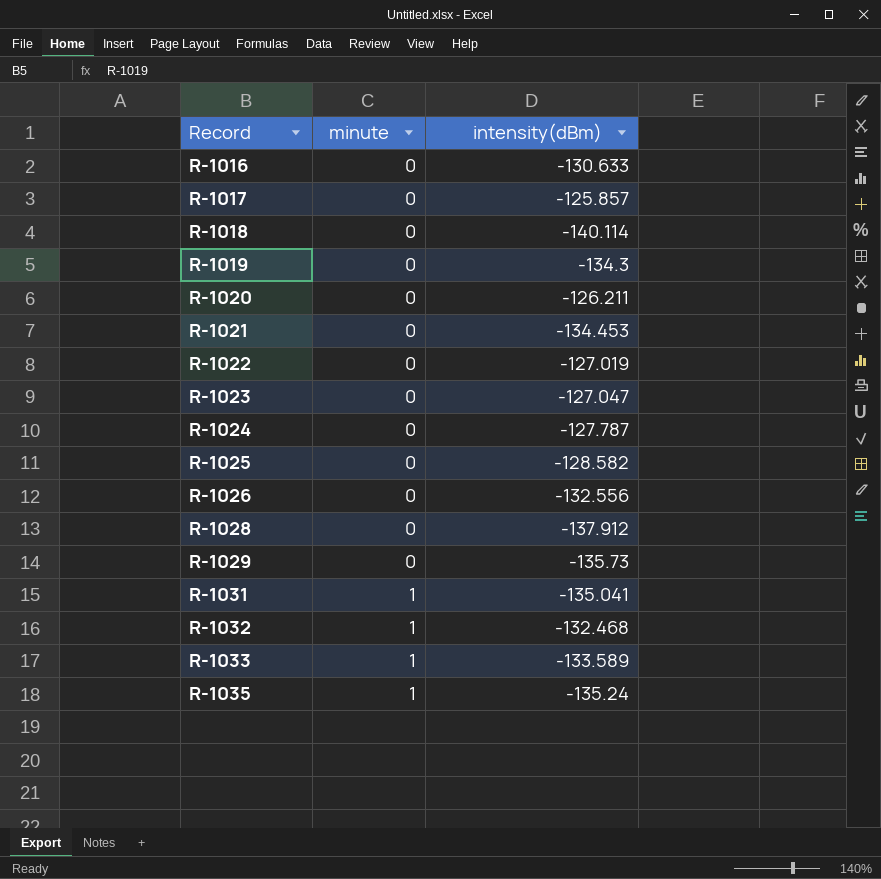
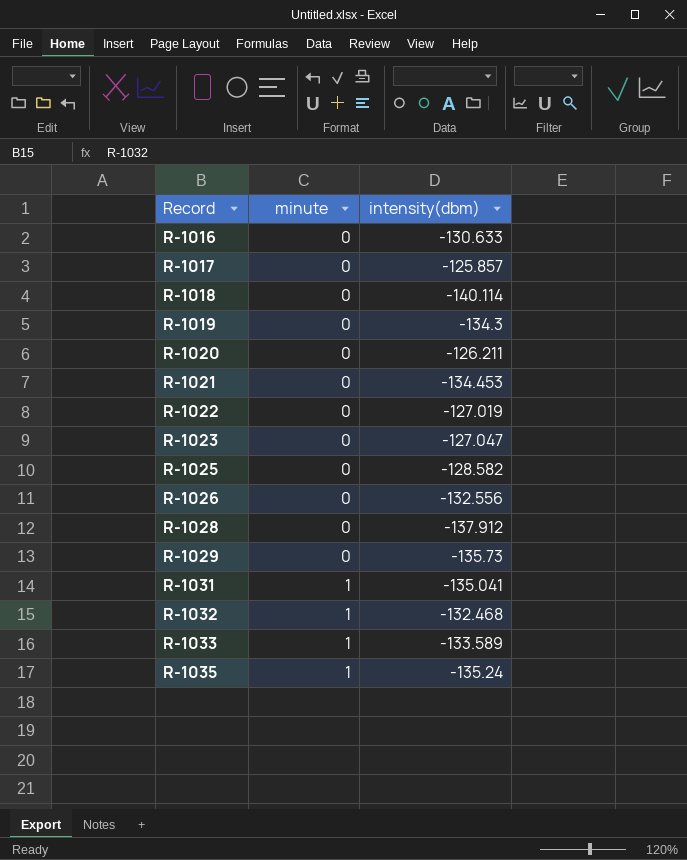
column name: intensity(dBm) -> intensity(dbm)
row R-1024: 0 | -127.787 -> none

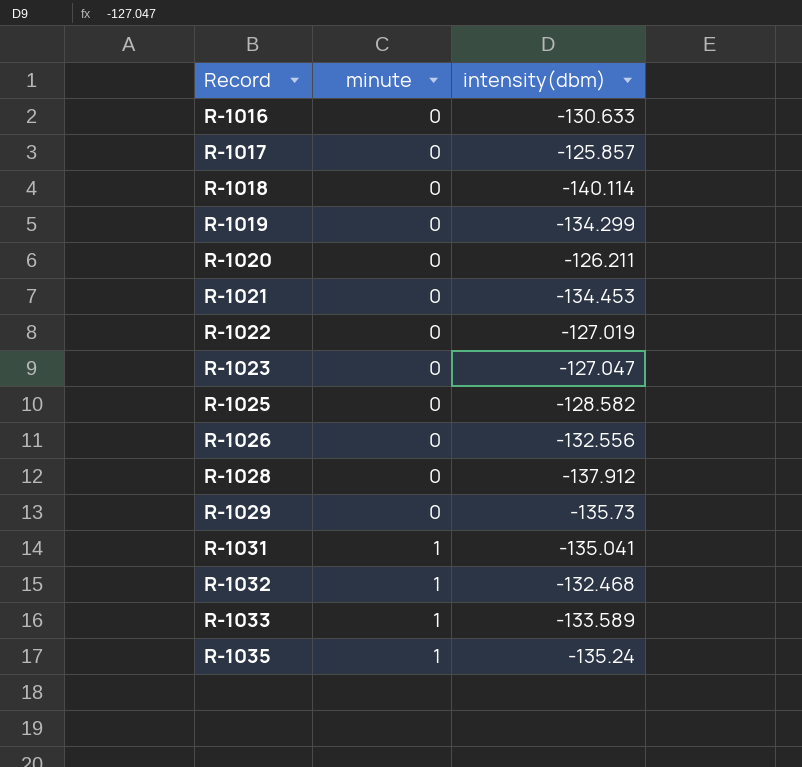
R-1019 | intensity(dbm): -134.3 -> -134.299

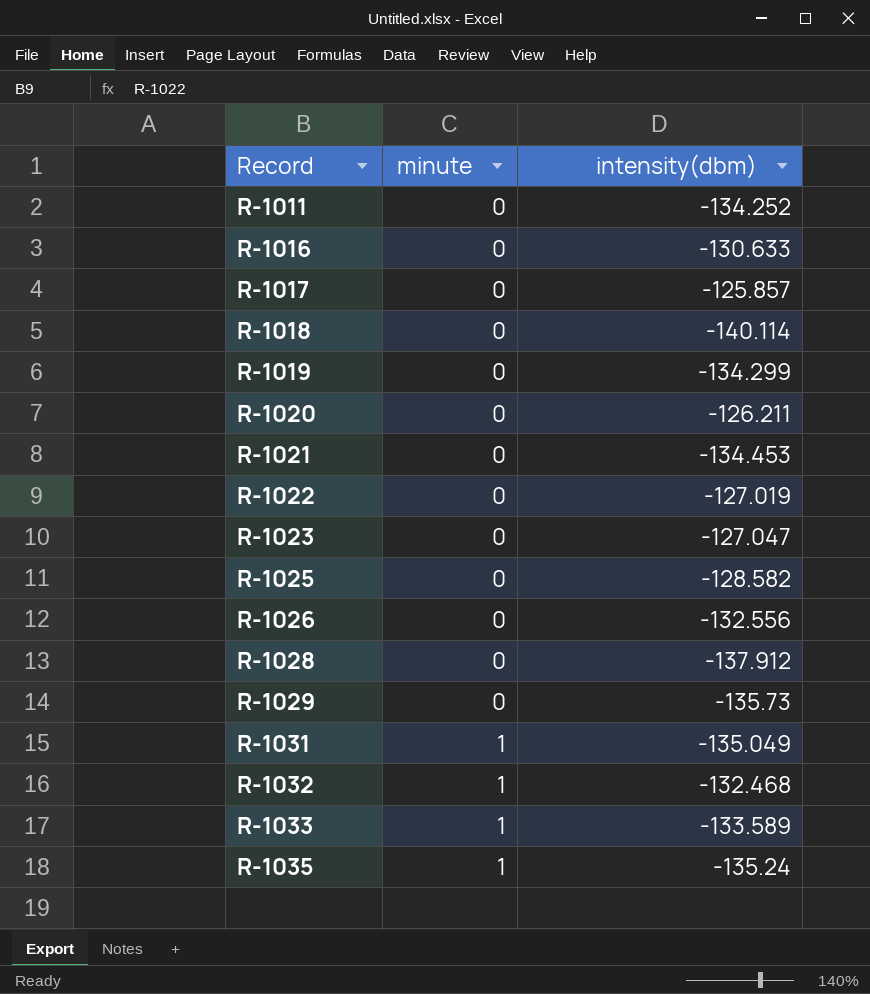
row R-1011: none -> 0 | -134.252
R-1031 | intensity(dbm): -135.041 -> -135.049

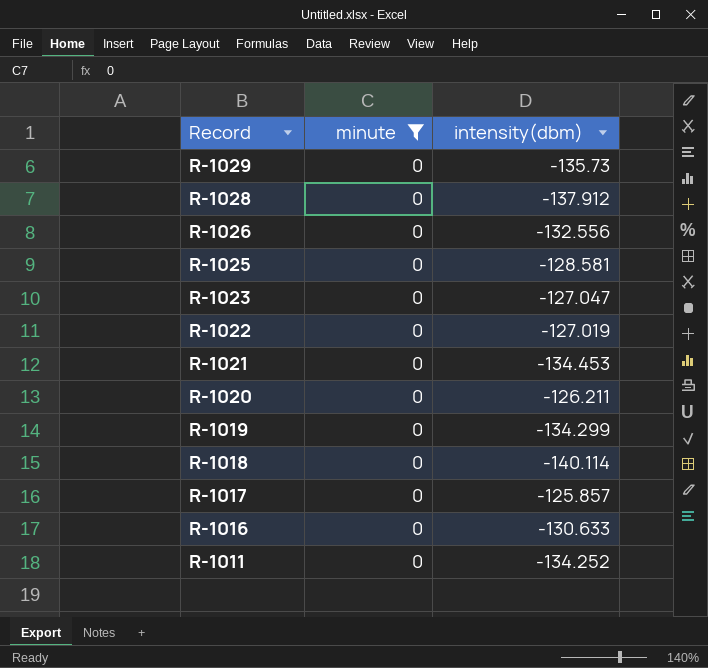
filter: none -> minute = 0
row order: Record ascending -> Record descending
R-1025 | intensity(dbm): -128.582 -> -128.581

